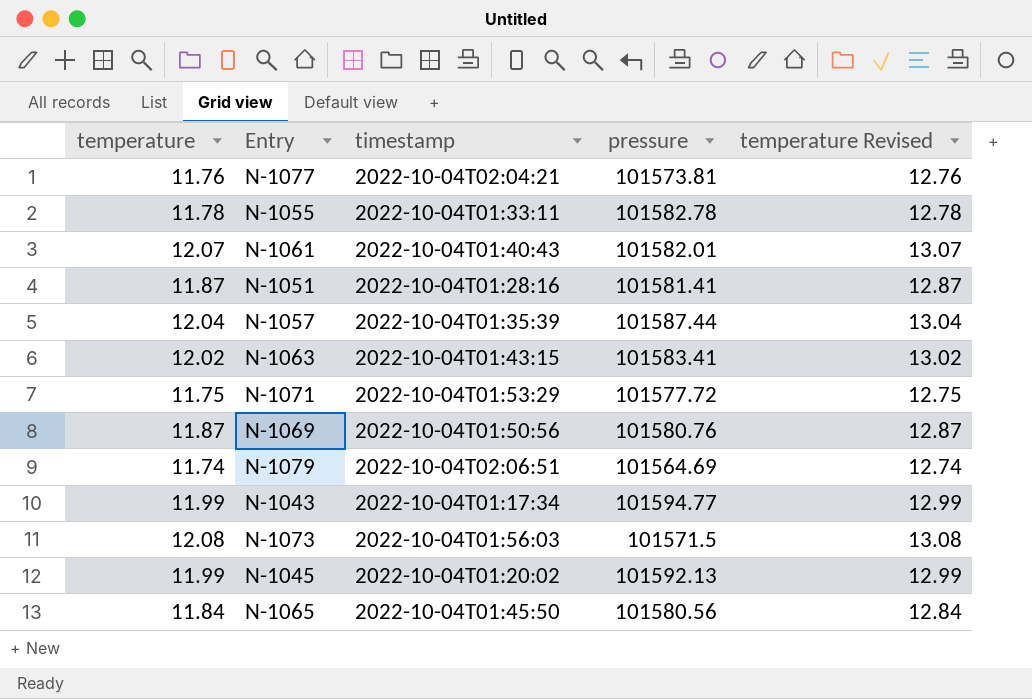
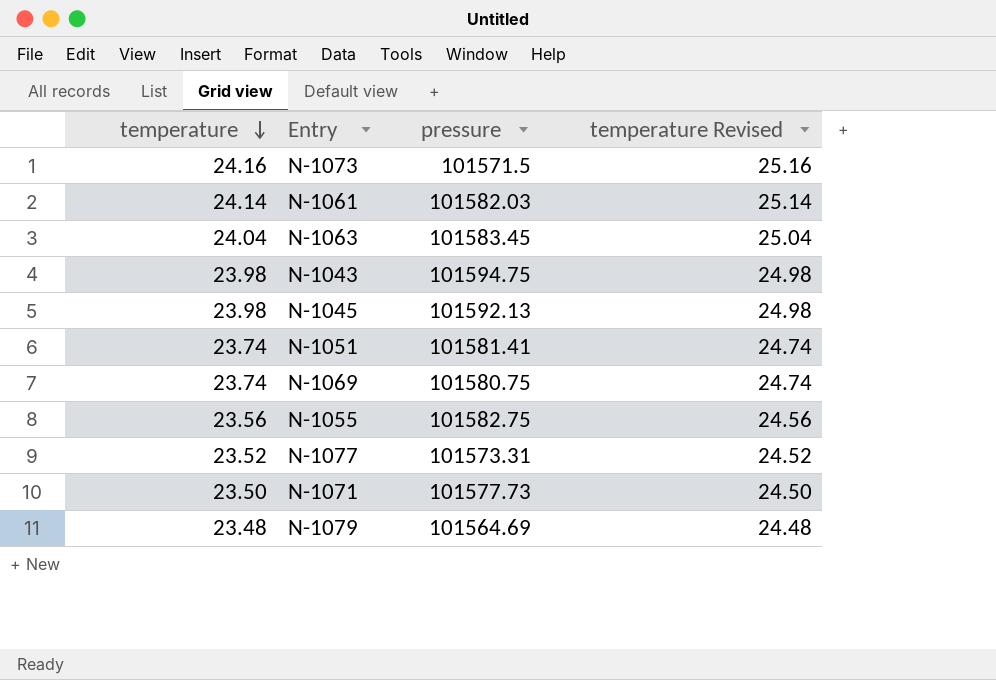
row order: none -> temperature descending
column timestamp | position: 3 -> none
row N-1057: 12.04 | 2022-10-04T01:35:39 | 101587.44 | 13.04 -> none
row N-1065: 11.84 | 2022-10-04T01:45:50 | 101580.56 | 12.84 -> none
N-1073 | temperature: 12.08 -> 24.16
N-1073 | temperature Revised: 13.08 -> 25.16
N-1061 | temperature: 12.07 -> 24.14
N-1061 | pressure: 101582.01 -> 101582.03
N-1061 | temperature Revised: 13.07 -> 25.14
N-1063 | temperature: 12.02 -> 24.04
N-1063 | pressure: 101583.41 -> 101583.45
N-1063 | temperature Revised: 13.02 -> 25.04
N-1043 | temperature: 11.99 -> 23.98
N-1043 | pressure: 101594.77 -> 101594.75
N-1043 | temperature Revised: 12.99 -> 24.98
N-1045 | temperature: 11.99 -> 23.98
N-1045 | temperature Revised: 12.99 -> 24.98
N-1051 | temperature: 11.87 -> 23.74
N-1051 | temperature Revised: 12.87 -> 24.74
N-1069 | temperature: 11.87 -> 23.74
N-1069 | pressure: 101580.76 -> 101580.75
N-1069 | temperature Revised: 12.87 -> 24.74
N-1055 | temperature: 11.78 -> 23.56
N-1055 | pressure: 101582.78 -> 101582.75
N-1055 | temperature Revised: 12.78 -> 24.56
N-1077 | temperature: 11.76 -> 23.52
N-1077 | pressure: 101573.81 -> 101573.31
N-1077 | temperature Revised: 12.76 -> 24.52
N-1071 | temperature: 11.75 -> 23.50
N-1071 | pressure: 101577.72 -> 101577.73
N-1071 | temperature Revised: 12.75 -> 24.50
N-1079 | temperature: 11.74 -> 23.48
N-1079 | temperature Revised: 12.74 -> 24.48

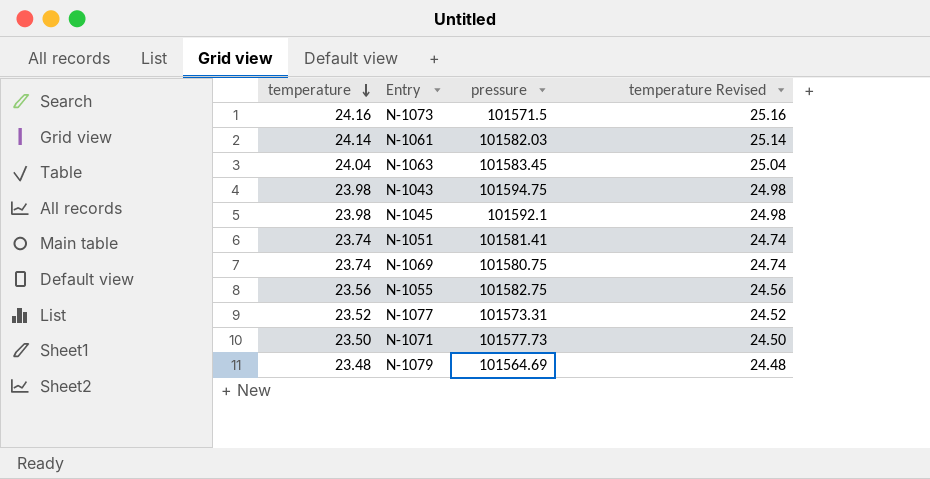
N-1045 | pressure: 101592.13 -> 101592.1

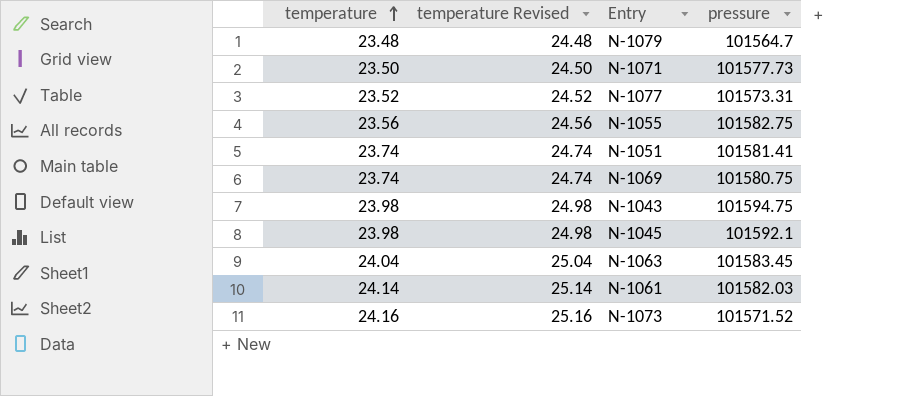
row order: temperature descending -> temperature ascending
column temperature Revised | position: 4 -> 2
N-1079 | pressure: 101564.69 -> 101564.7
N-1073 | pressure: 101571.5 -> 101571.52

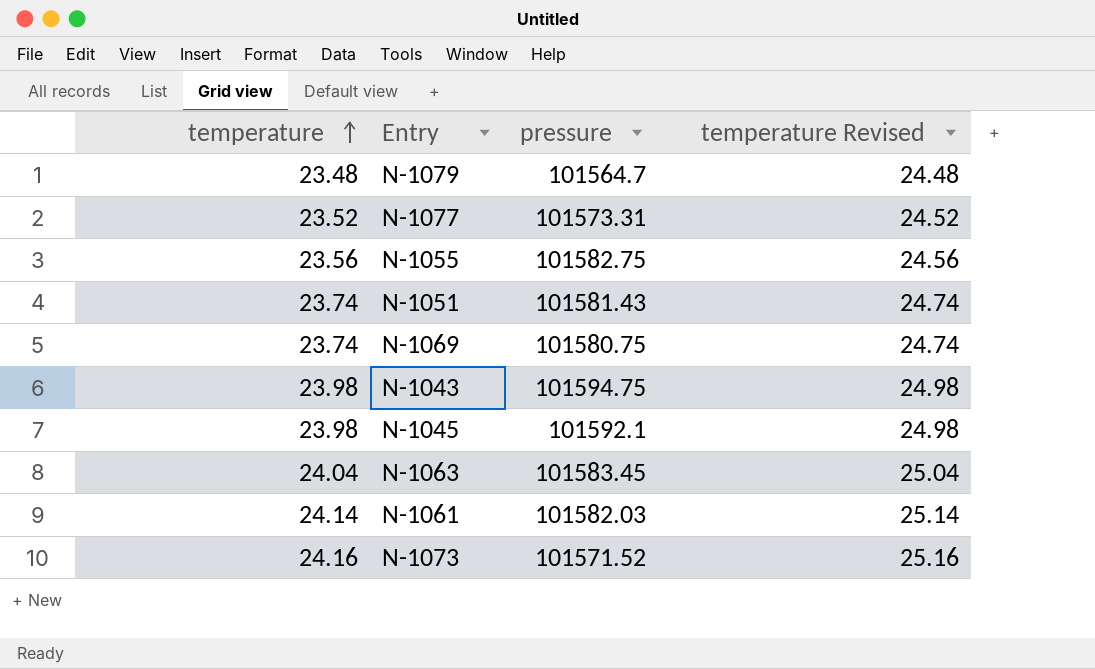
column temperature Revised | position: 2 -> 4
row N-1071: 23.50 | 24.50 | 101577.73 -> none
N-1051 | pressure: 101581.41 -> 101581.43

